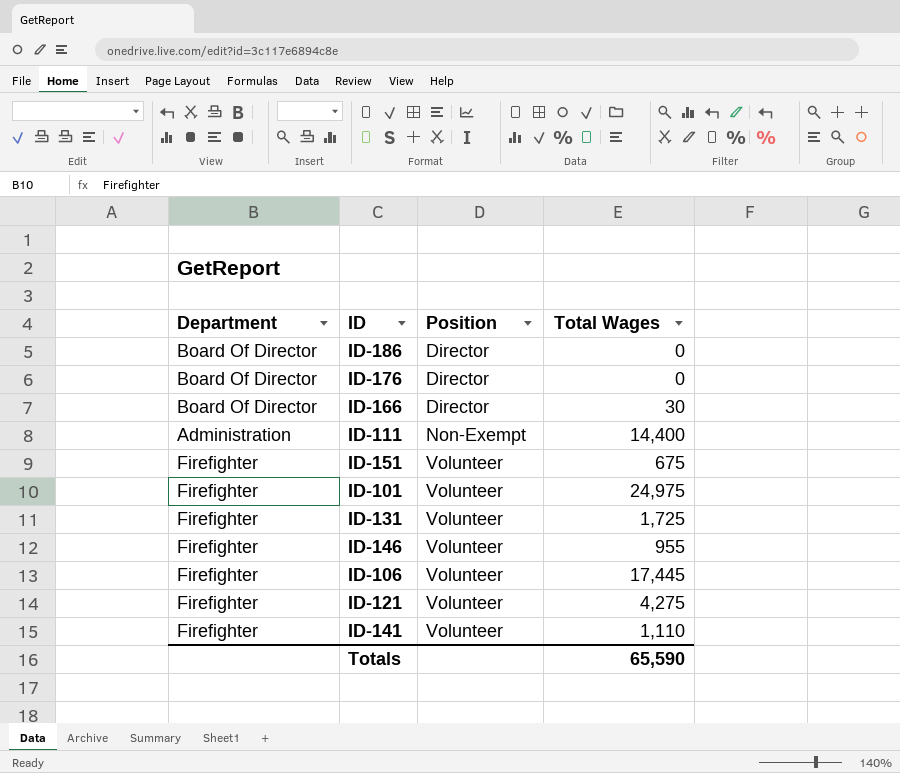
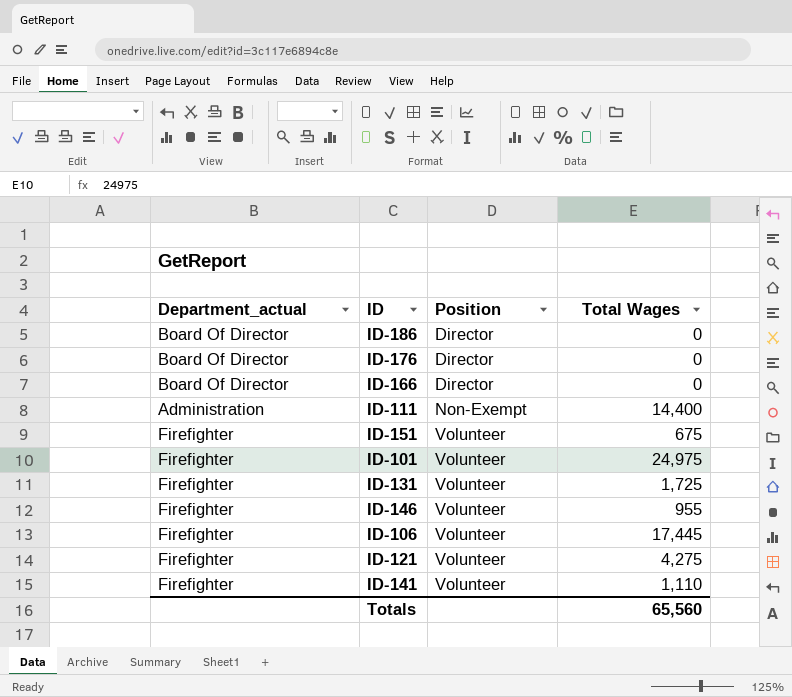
column name: Department -> Department_actual
ID-166 | Total Wages: 30 -> 0
Totals | Total Wages: 65,590 -> 65,560

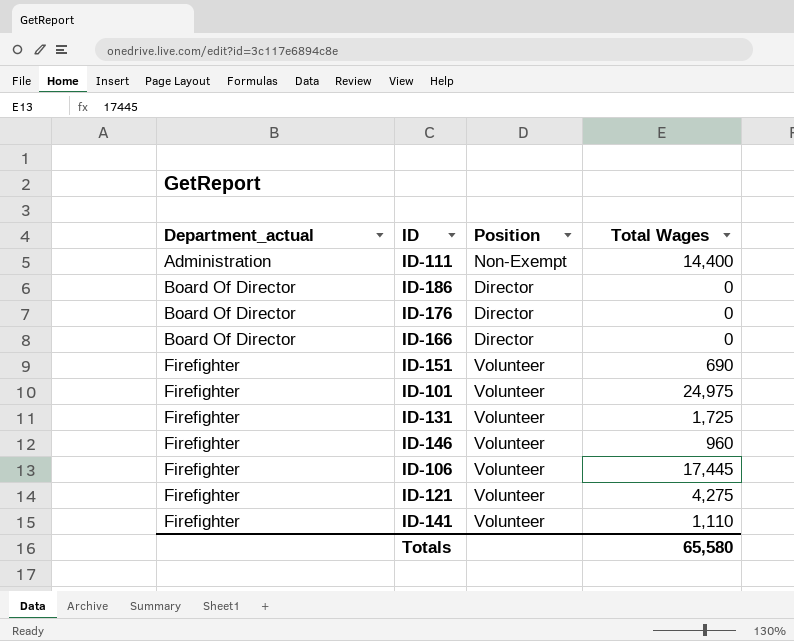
row order: Position ascending -> Department_actual ascending
ID-151 | Total Wages: 675 -> 690
ID-146 | Total Wages: 955 -> 960
Totals | Total Wages: 65,560 -> 65,580

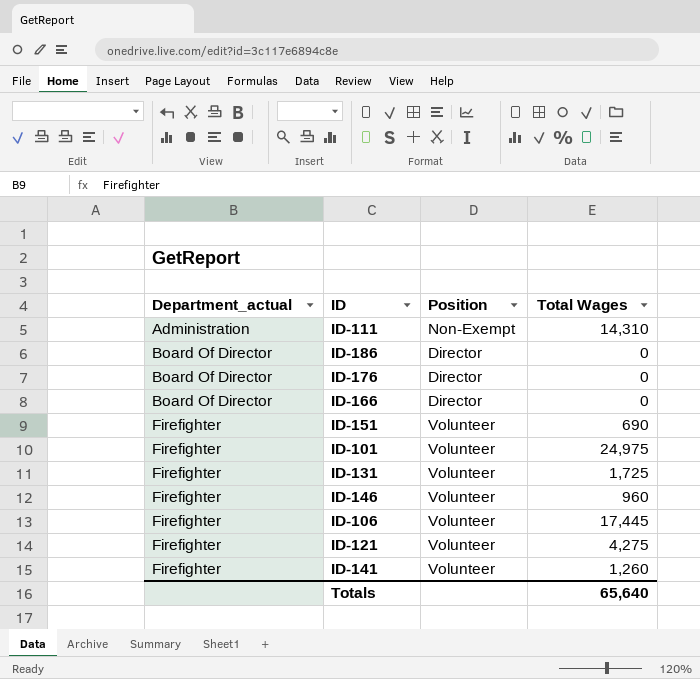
ID-111 | Total Wages: 14,400 -> 14,310
ID-141 | Total Wages: 1,110 -> 1,260
Totals | Total Wages: 65,580 -> 65,640

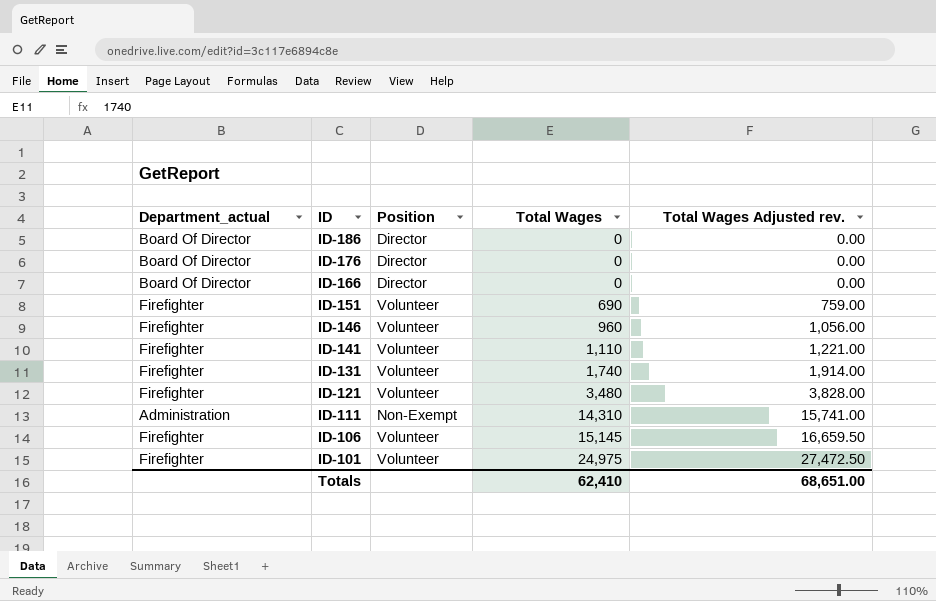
row order: Department_actual ascending -> ID descending
column Total Wages Adjusted rev. | formula: none -> [Total Wages] * 1.1
ID-141 | Total Wages: 1,260 -> 1,110
ID-131 | Total Wages: 1,725 -> 1,740
ID-121 | Total Wages: 4,275 -> 3,480
ID-106 | Total Wages: 17,445 -> 15,145
Totals | Total Wages: 65,640 -> 62,410

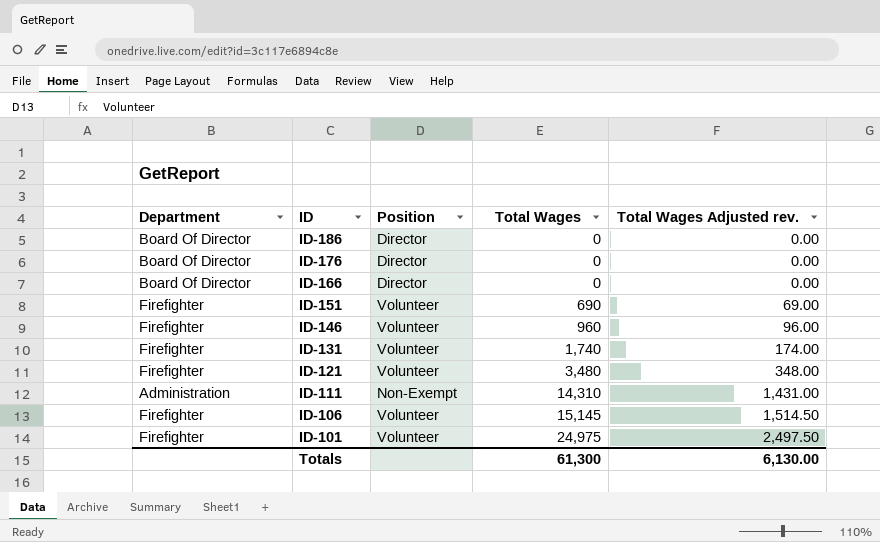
column name: Department_actual -> Department
column Total Wages Adjusted rev. | formula: [Total Wages] * 1.1 -> [Total Wages] * 0.1
row ID-141: Firefighter | Volunteer | 1,110 | 1,221.00 -> none
Totals | Total Wages: 62,410 -> 61,300
Totals | Total Wages Adjusted rev.: 68,651.00 -> 6,130.00

